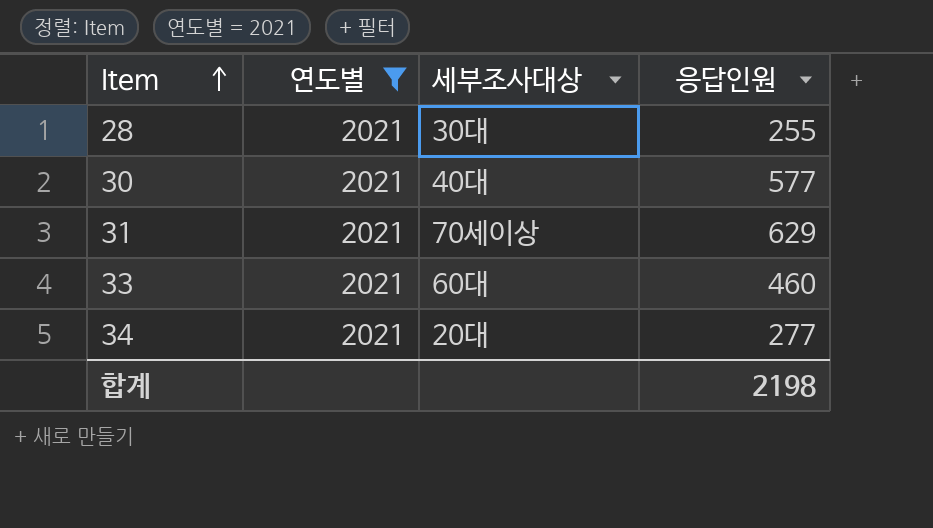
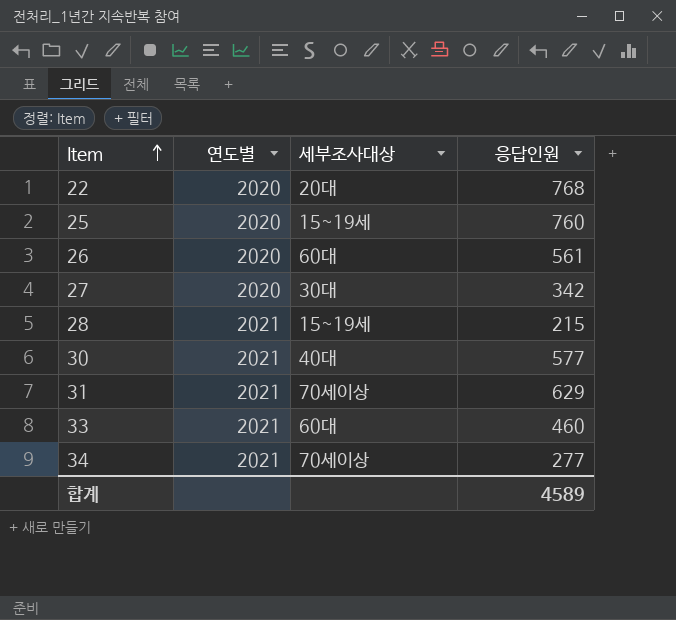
filter: 연도별 = 2021 -> none
28 | 세부조사대상: 30대 -> 15~19세
28 | 응답인원: 255 -> 215
34 | 세부조사대상: 20대 -> 70세이상
합계 | 응답인원: 2198 -> 4589

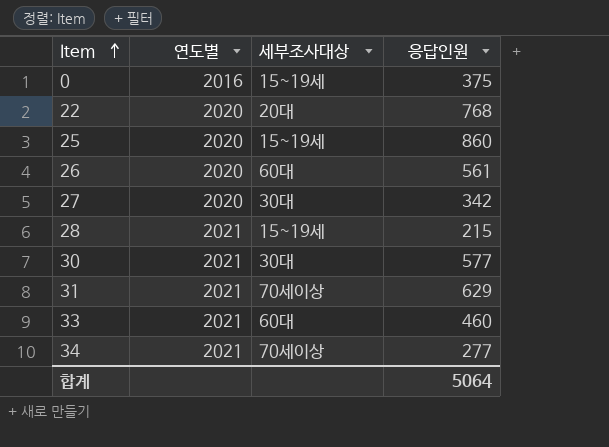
row 0: none -> 2016 | 15~19세 | 375
25 | 응답인원: 760 -> 860
30 | 세부조사대상: 40대 -> 30대
합계 | 응답인원: 4589 -> 5064

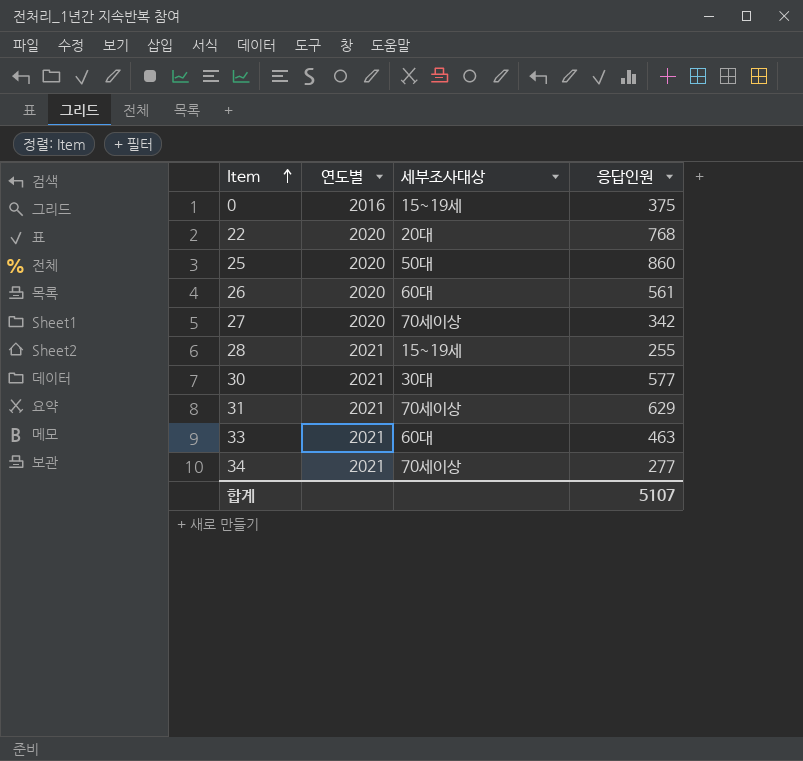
25 | 세부조사대상: 15~19세 -> 50대
27 | 세부조사대상: 30대 -> 70세이상
28 | 응답인원: 215 -> 255
33 | 응답인원: 460 -> 463
합계 | 응답인원: 5064 -> 5107

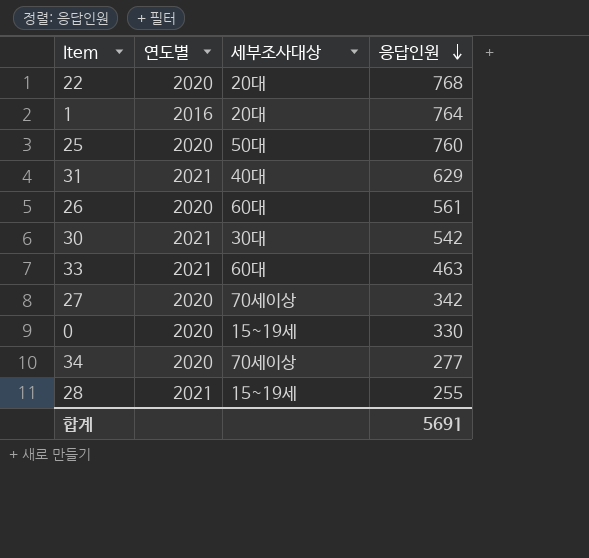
row order: Item ascending -> 응답인원 descending
row 1: none -> 2016 | 20대 | 764
25 | 응답인원: 860 -> 760
31 | 세부조사대상: 70세이상 -> 40대
30 | 응답인원: 577 -> 542
0 | 연도별: 2016 -> 2020
0 | 응답인원: 375 -> 330
34 | 연도별: 2021 -> 2020
합계 | 응답인원: 5107 -> 5691

